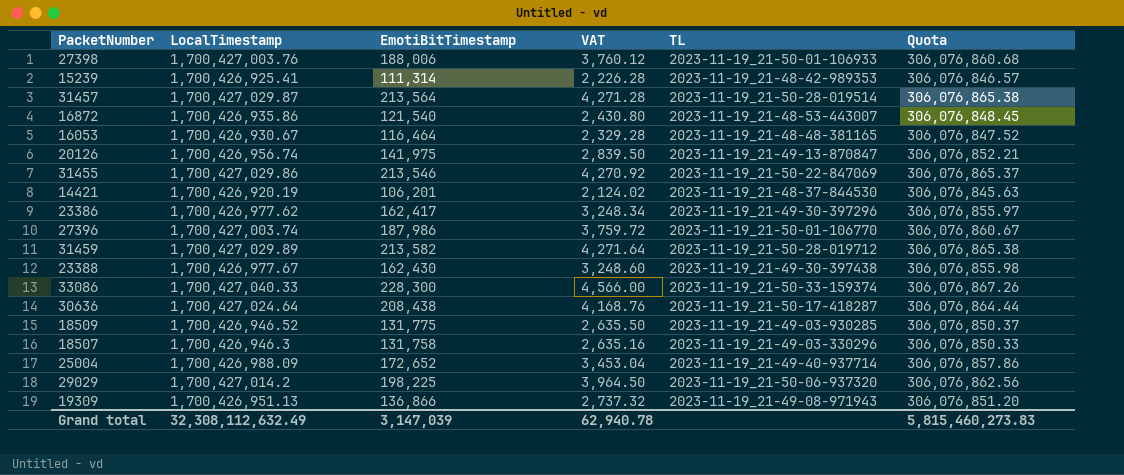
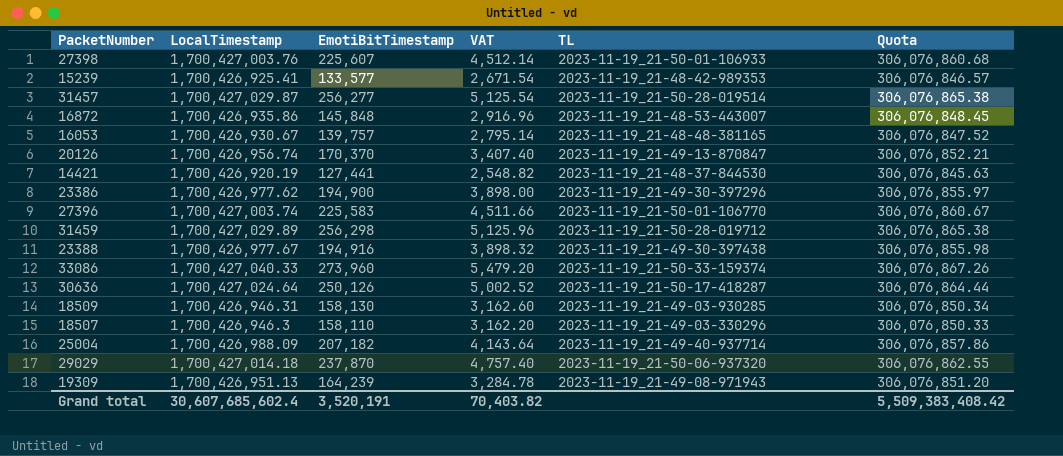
row 31455: 1,700,427,029.86 | 213,546 | 4,270.92 | 2023-11-19_21-50-22-847069 | 306,076,865.37 -> none
27398 | EmotiBitTimestamp: 188,006 -> 225,607
27398 | VAT: 3,760.12 -> 4,512.14
15239 | EmotiBitTimestamp: 111,314 -> 133,577
15239 | VAT: 2,226.28 -> 2,671.54
31457 | EmotiBitTimestamp: 213,564 -> 256,277
31457 | VAT: 4,271.28 -> 5,125.54
16872 | EmotiBitTimestamp: 121,540 -> 145,848
16872 | VAT: 2,430.80 -> 2,916.96
16053 | EmotiBitTimestamp: 116,464 -> 139,757
16053 | VAT: 2,329.28 -> 2,795.14
20126 | EmotiBitTimestamp: 141,975 -> 170,370
20126 | VAT: 2,839.50 -> 3,407.40
14421 | EmotiBitTimestamp: 106,201 -> 127,441
14421 | VAT: 2,124.02 -> 2,548.82
23386 | EmotiBitTimestamp: 162,417 -> 194,900
23386 | VAT: 3,248.34 -> 3,898.00
27396 | EmotiBitTimestamp: 187,986 -> 225,583
27396 | VAT: 3,759.72 -> 4,511.66
31459 | EmotiBitTimestamp: 213,582 -> 256,298
31459 | VAT: 4,271.64 -> 5,125.96
23388 | EmotiBitTimestamp: 162,430 -> 194,916
23388 | VAT: 3,248.60 -> 3,898.32
33086 | EmotiBitTimestamp: 228,300 -> 273,960
33086 | VAT: 4,566.00 -> 5,479.20
30636 | EmotiBitTimestamp: 208,438 -> 250,126
30636 | VAT: 4,168.76 -> 5,002.52
18509 | LocalTimestamp: 1,700,426,946.52 -> 1,700,426,946.31
18509 | EmotiBitTimestamp: 131,775 -> 158,130
18509 | VAT: 2,635.50 -> 3,162.60
18509 | Quota: 306,076,850.37 -> 306,076,850.34
18507 | EmotiBitTimestamp: 131,758 -> 158,110
18507 | VAT: 2,635.16 -> 3,162.20
25004 | EmotiBitTimestamp: 172,652 -> 207,182
25004 | VAT: 3,453.04 -> 4,143.64
29029 | LocalTimestamp: 1,700,427,014.2 -> 1,700,427,014.18
29029 | EmotiBitTimestamp: 198,225 -> 237,870
29029 | VAT: 3,964.50 -> 4,757.40
29029 | Quota: 306,076,862.56 -> 306,076,862.55
19309 | EmotiBitTimestamp: 136,866 -> 164,239
19309 | VAT: 2,737.32 -> 3,284.78
Grand total | LocalTimestamp: 32,308,112,632.49 -> 30,607,685,602.4
Grand total | EmotiBitTimestamp: 3,147,039 -> 3,520,191
Grand total | VAT: 62,940.78 -> 70,403.82
Grand total | Quota: 5,815,460,273.83 -> 5,509,383,408.42

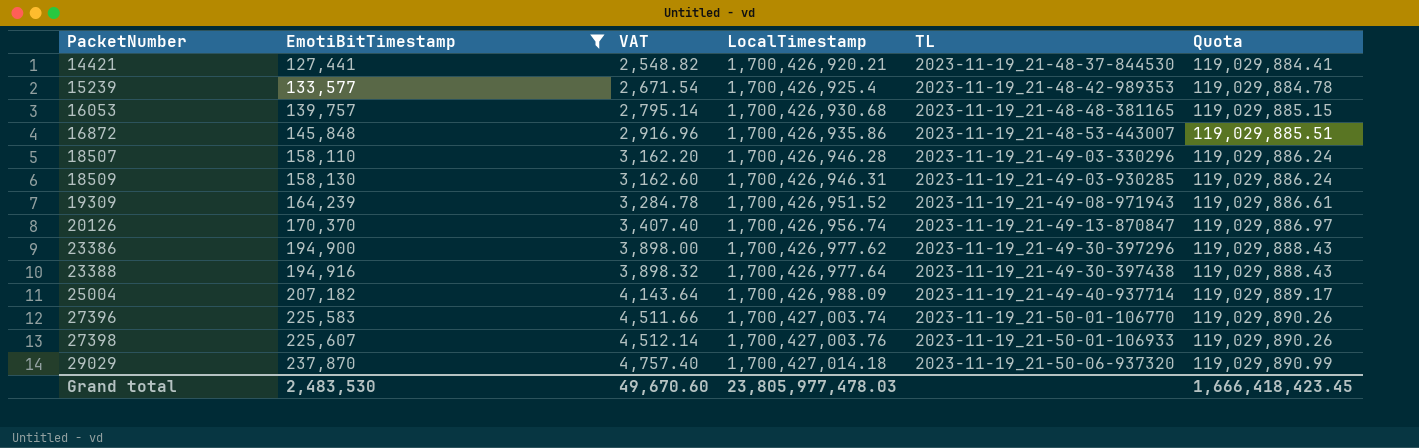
filter: none -> EmotiBitTimestamp <= 237,870
row order: none -> PacketNumber ascending
column LocalTimestamp | position: 2 -> 4
column Quota | formula: [LocalTimestamp] * 0.18 -> [LocalTimestamp] * 0.07
14421 | LocalTimestamp: 1,700,426,920.19 -> 1,700,426,920.21
15239 | LocalTimestamp: 1,700,426,925.41 -> 1,700,426,925.4
16053 | LocalTimestamp: 1,700,426,930.67 -> 1,700,426,930.68
18507 | LocalTimestamp: 1,700,426,946.3 -> 1,700,426,946.28
19309 | LocalTimestamp: 1,700,426,951.13 -> 1,700,426,951.52
23388 | LocalTimestamp: 1,700,426,977.67 -> 1,700,426,977.64
Grand total | EmotiBitTimestamp: 3,520,191 -> 2,483,530
Grand total | VAT: 70,403.82 -> 49,670.60
Grand total | LocalTimestamp: 30,607,685,602.4 -> 23,805,977,478.03
Grand total | Quota: 5,509,383,408.42 -> 1,666,418,423.45

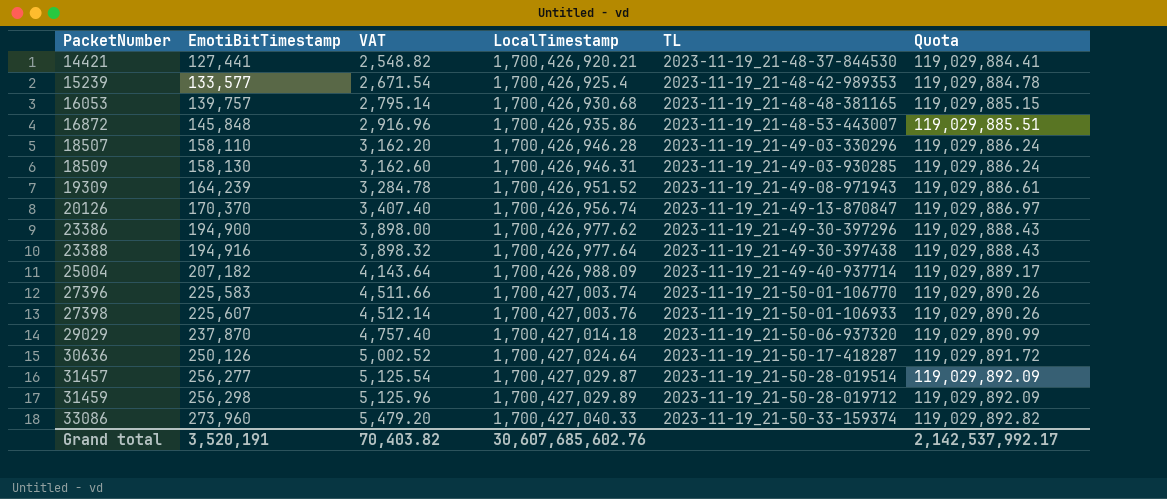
filter: EmotiBitTimestamp <= 237,870 -> none
Grand total | EmotiBitTimestamp: 2,483,530 -> 3,520,191
Grand total | VAT: 49,670.60 -> 70,403.82
Grand total | LocalTimestamp: 23,805,977,478.03 -> 30,607,685,602.76
Grand total | Quota: 1,666,418,423.45 -> 2,142,537,992.17

